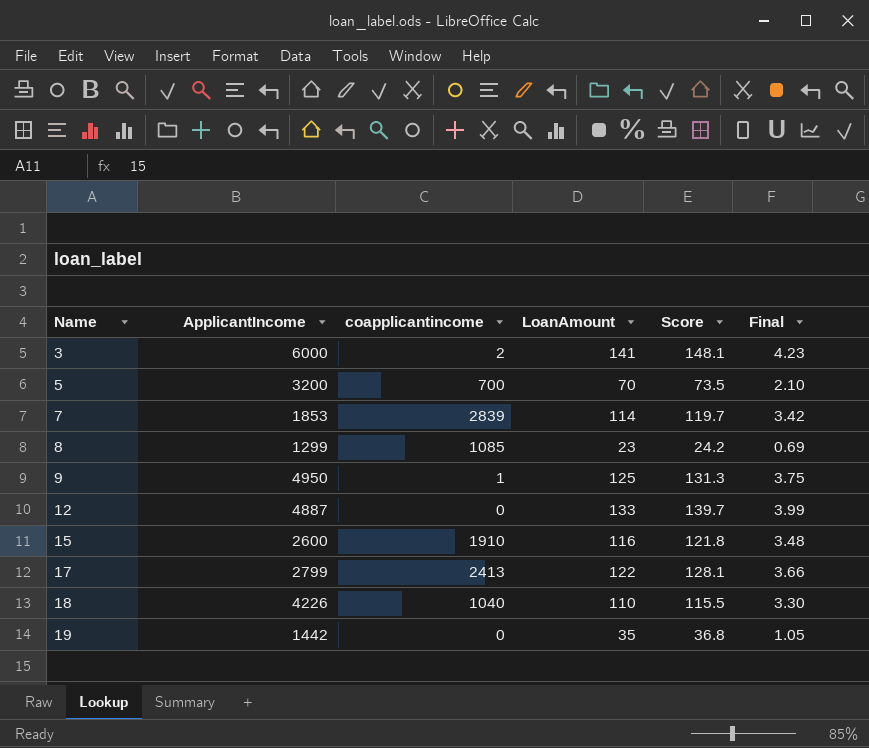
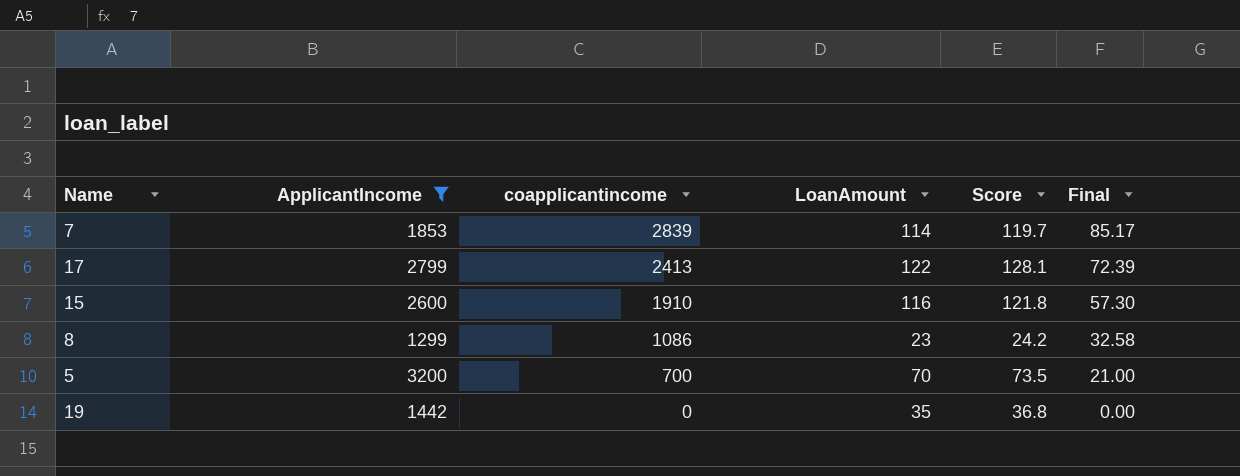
filter: none -> ApplicantIncome <= 3200
row order: Name ascending -> coapplicantincome descending
column Final | formula: [LoanAmount] * 0.03 -> [coapplicantincome] * 0.03
8 | coapplicantincome: 1085 -> 1086

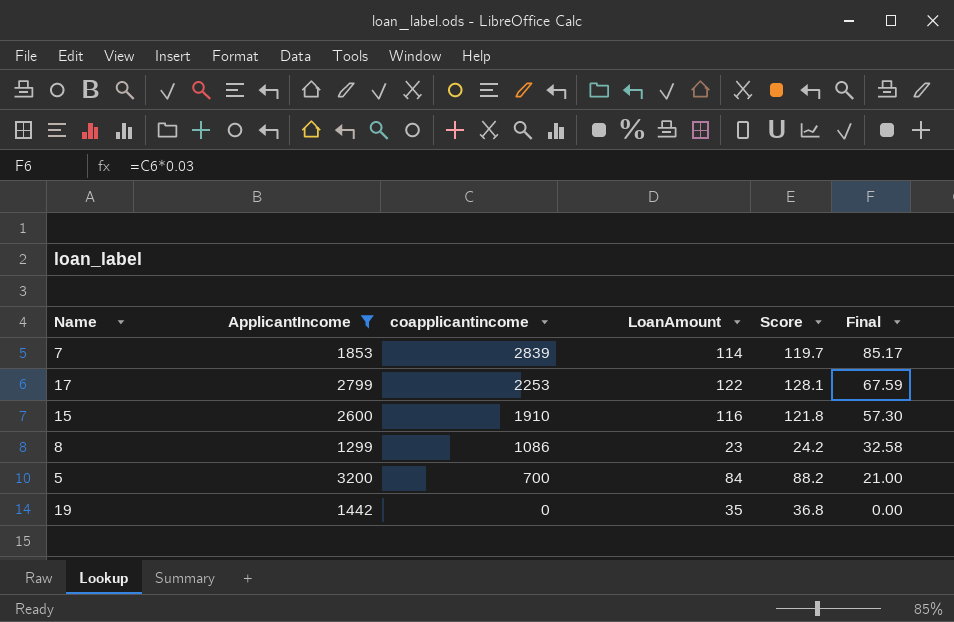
17 | coapplicantincome: 2413 -> 2253
17 | Final: 72.39 -> 67.59
5 | LoanAmount: 70 -> 84
5 | Score: 73.5 -> 88.2

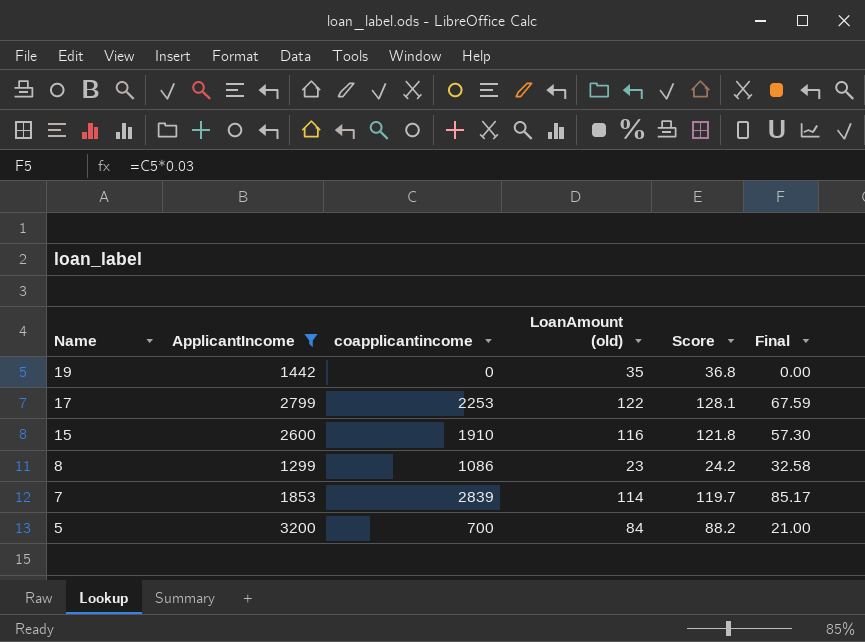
row order: coapplicantincome descending -> Name descending
column name: LoanAmount -> LoanAmount (old)

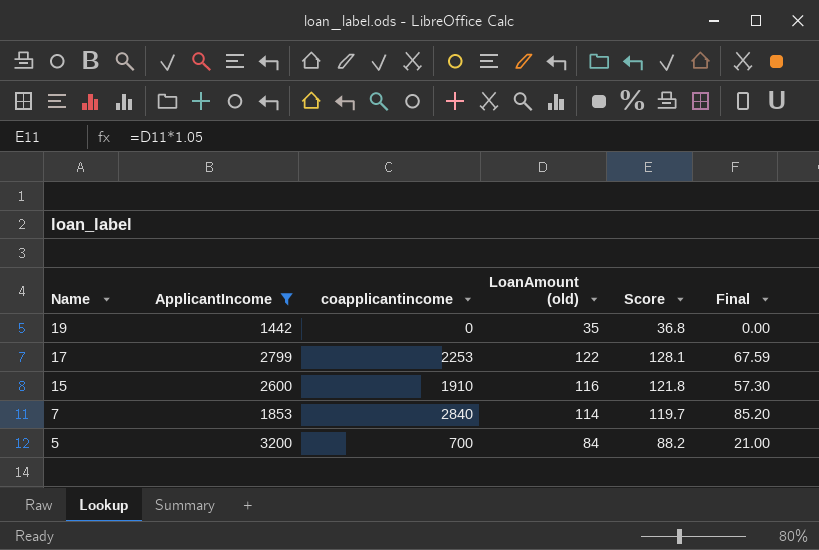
row 8: 1299 | 1086 | 23 | 24.2 | 32.58 -> none
7 | coapplicantincome: 2839 -> 2840
7 | Final: 85.17 -> 85.20

